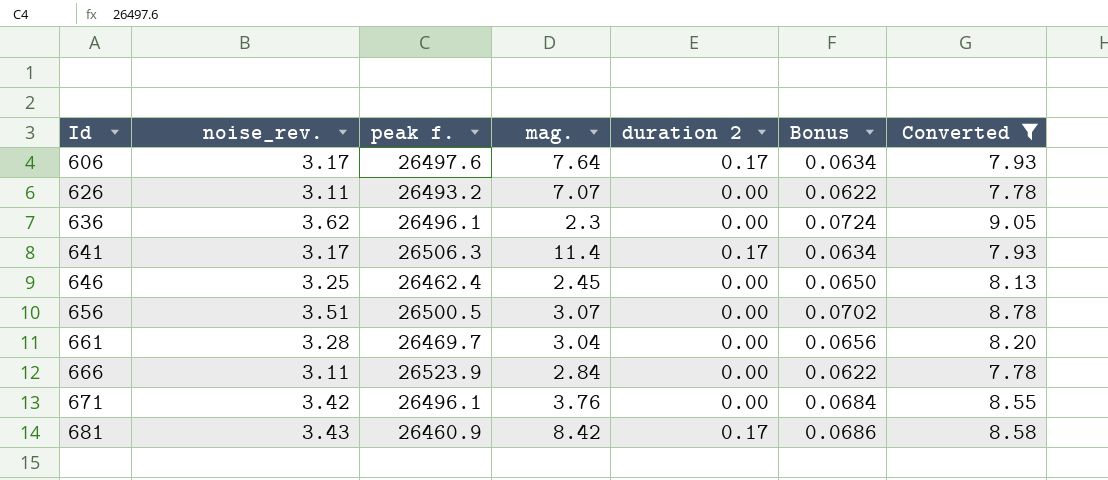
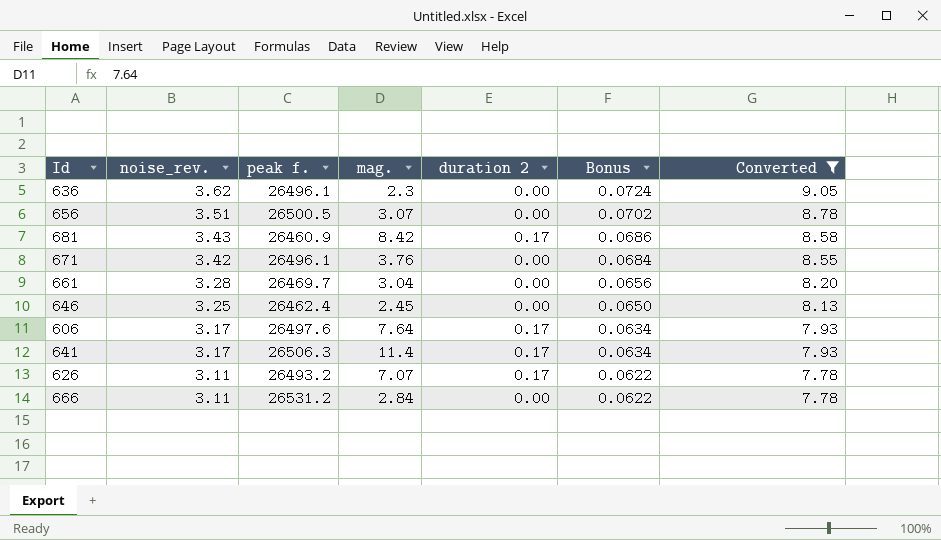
row order: Id ascending -> noise_rev. descending
626 | duration 2: 0.00 -> 0.17
666 | peak f.: 26523.9 -> 26531.2

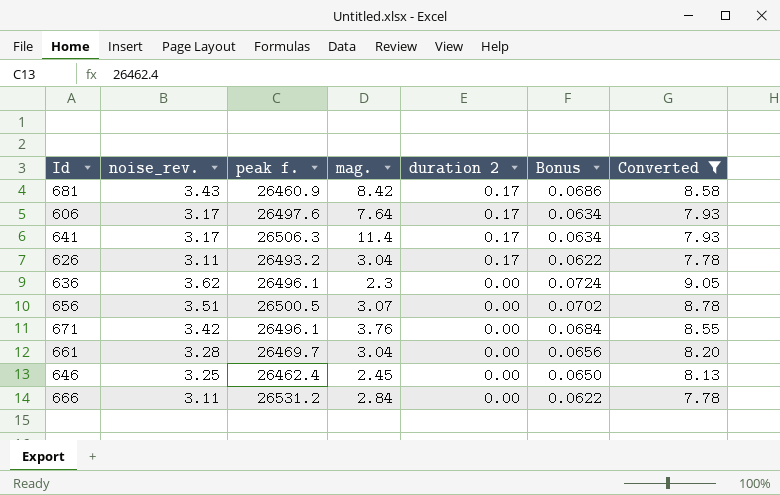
row order: noise_rev. descending -> duration 2 descending
626 | mag.: 7.07 -> 3.04

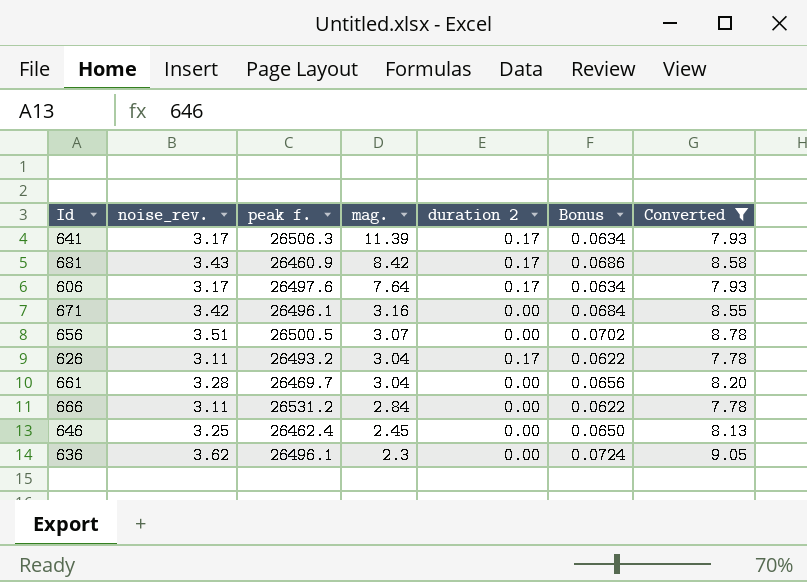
row order: duration 2 descending -> mag. descending
641 | mag.: 11.4 -> 11.39
671 | mag.: 3.76 -> 3.16

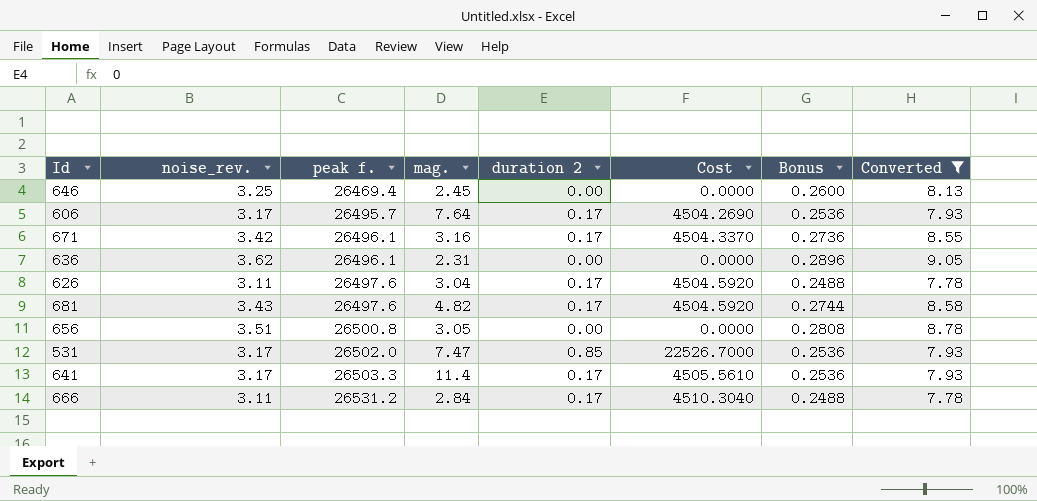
row order: mag. descending -> peak f. ascending
column Cost | formula: none -> [peak f.] * [duration 2]
column Bonus | formula: [noise_rev.] * 0.02 -> [noise_rev.] * 0.08
row 661: 3.28 | 26469.7 | 3.04 | 0.00 | 0.0656 | 8.20 -> none
646 | peak f.: 26462.4 -> 26469.4
606 | peak f.: 26497.6 -> 26495.7
671 | duration 2: 0.00 -> 0.17
636 | mag.: 2.3 -> 2.31
626 | peak f.: 26493.2 -> 26497.6
681 | peak f.: 26460.9 -> 26497.6
681 | mag.: 8.42 -> 4.82
656 | peak f.: 26500.5 -> 26500.8
656 | mag.: 3.07 -> 3.05
row 531: none -> 3.17 | 26502.0 | 7.47 | 0.85 | 22526.7000 | 0.2536 | 7.93
641 | peak f.: 26506.3 -> 26503.3
641 | mag.: 11.39 -> 11.4
666 | duration 2: 0.00 -> 0.17

